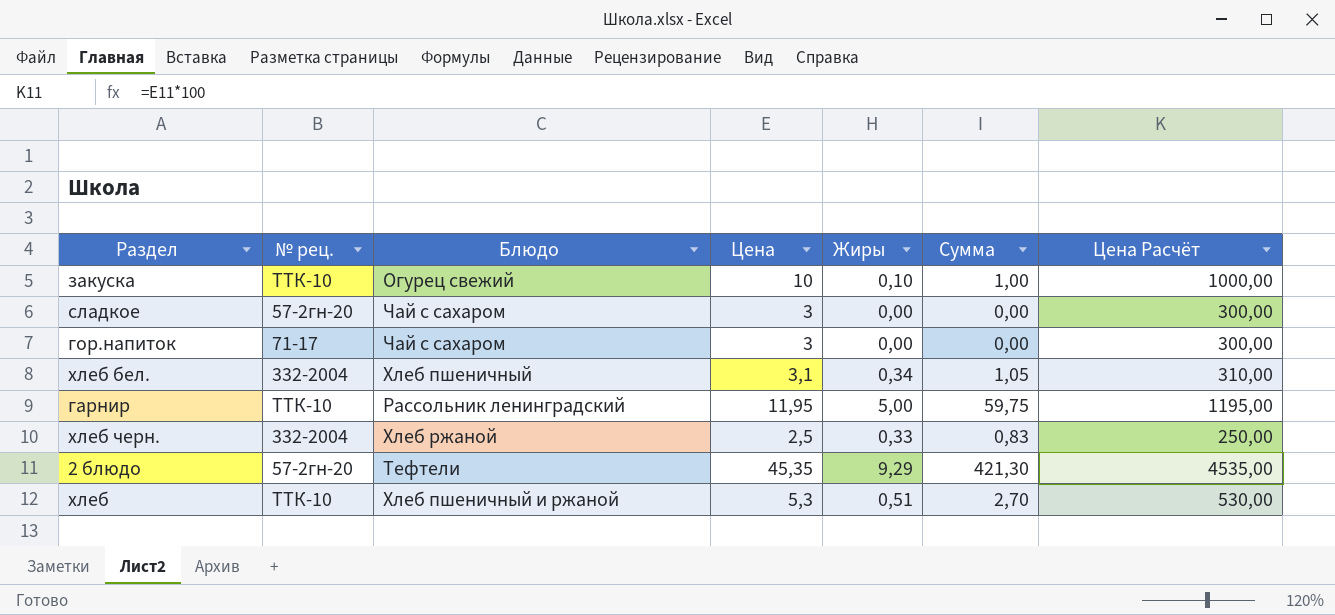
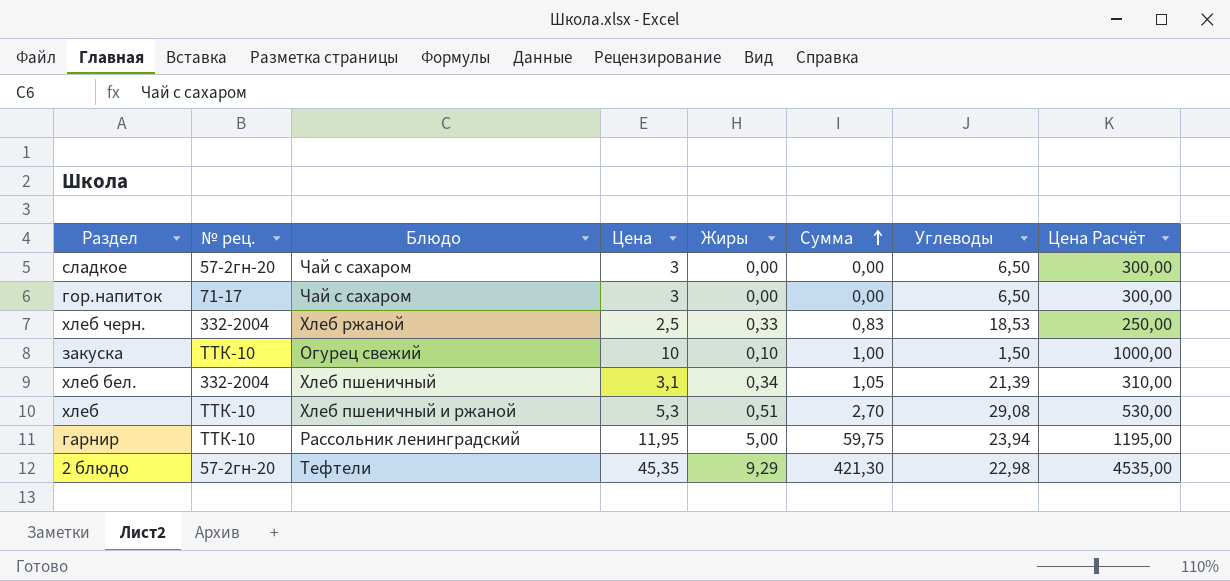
row order: none -> Сумма ascending
column Углеводы | position: none -> 7

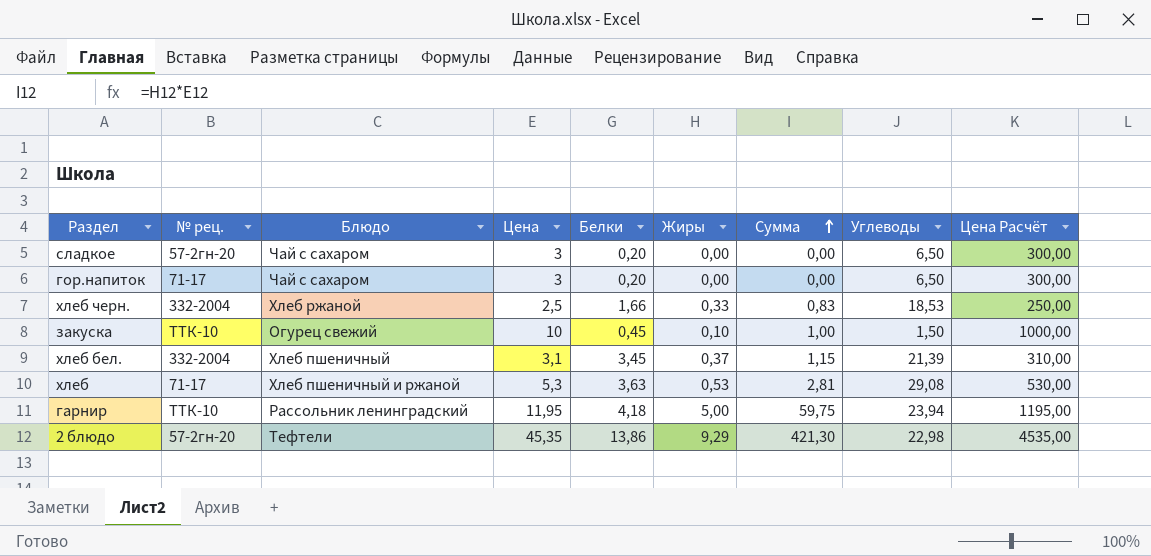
column Белки | position: none -> 5
хлеб бел. | Жиры: 0,34 -> 0,37
хлеб бел. | Сумма: 1,05 -> 1,15
хлеб | № рец.: ТТК-10 -> 71-17
хлеб | Жиры: 0,51 -> 0,53
хлеб | Сумма: 2,70 -> 2,81

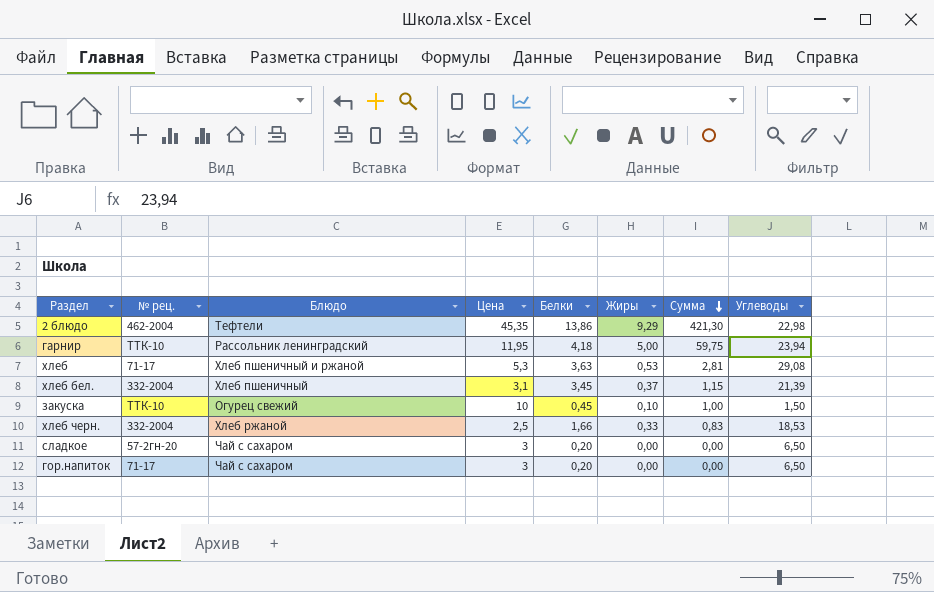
row order: Сумма ascending -> Сумма descending
column Цена Расчёт | formula: [Цена] * 100 -> none
2 блюдо | № рец.: 57-2гн-20 -> 462-2004

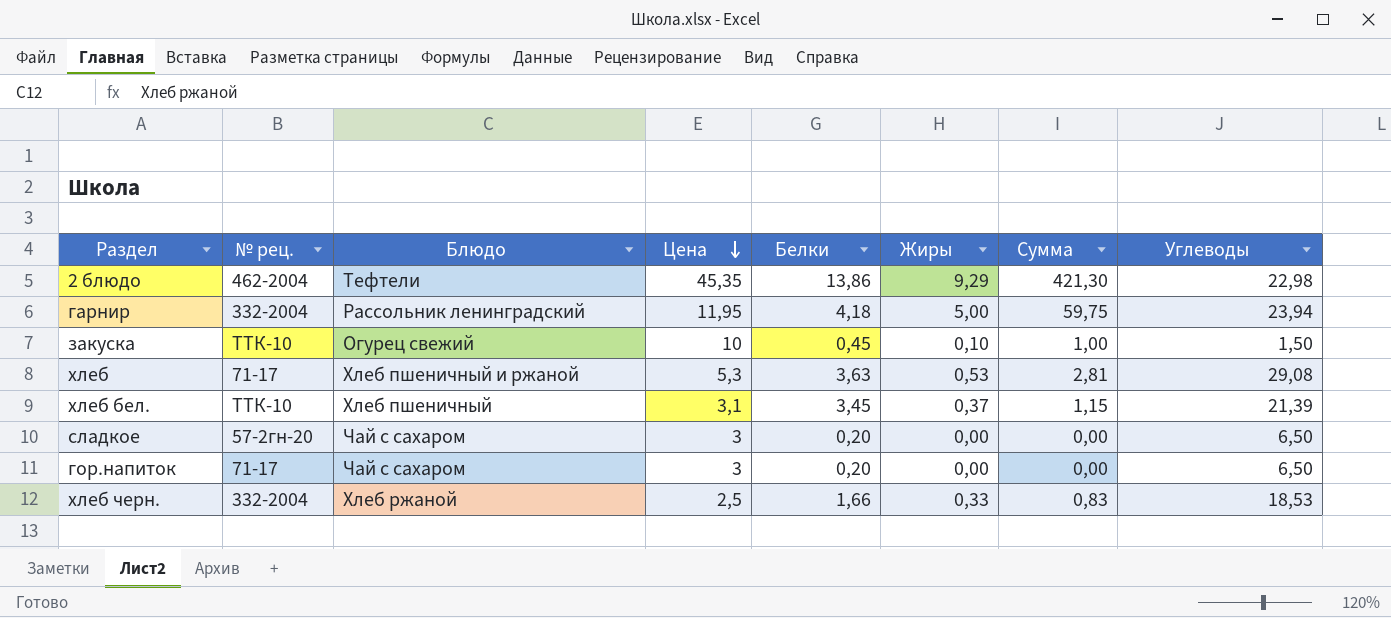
row order: Сумма descending -> Цена descending
гарнир | № рец.: ТТК-10 -> 332-2004
хлеб бел. | № рец.: 332-2004 -> ТТК-10

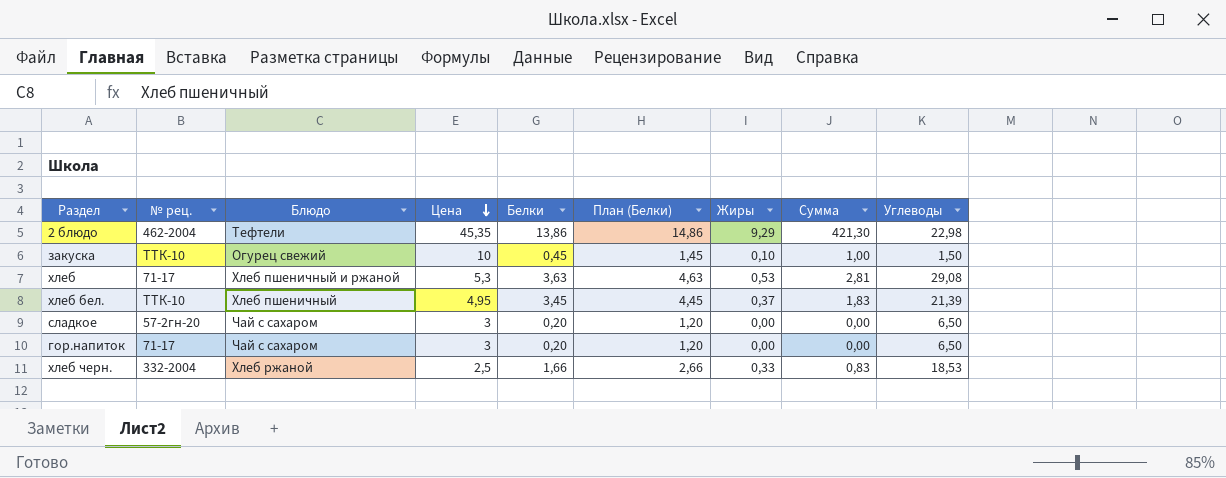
column План (Белки) | formula: none -> [Белки] + 1
row гарнир: 332-2004 | Рассольник ленинградский | 11,95 | 4,18 | 5,00 | 59,75 | 23,94 -> none
хлеб бел. | Цена: 3,1 -> 4,95
хлеб бел. | Сумма: 1,15 -> 1,83

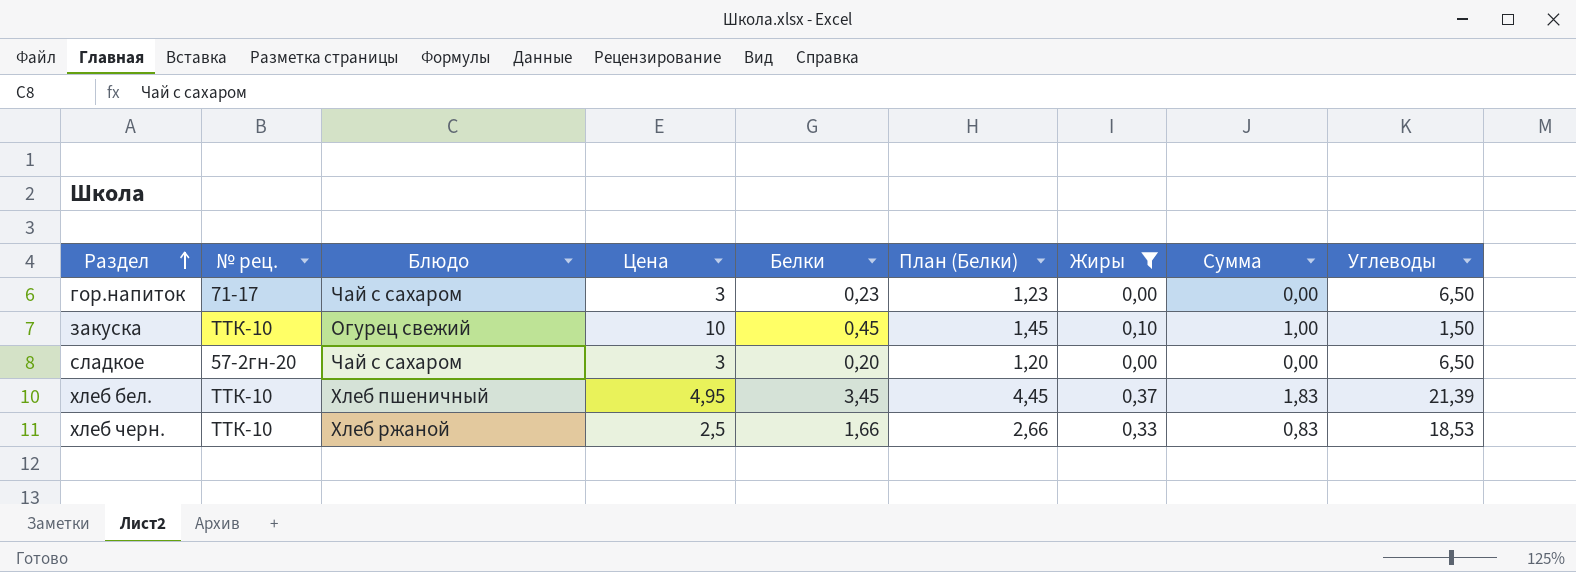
filter: none -> Жиры <= 0,37
row order: Цена descending -> Раздел ascending
гор.напиток | Белки: 0,20 -> 0,23
гор.напиток | План (Белки): 1,20 -> 1,23
хлеб черн. | № рец.: 332-2004 -> ТТК-10

